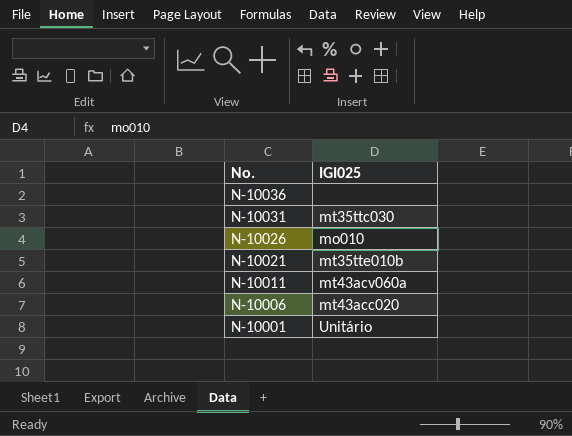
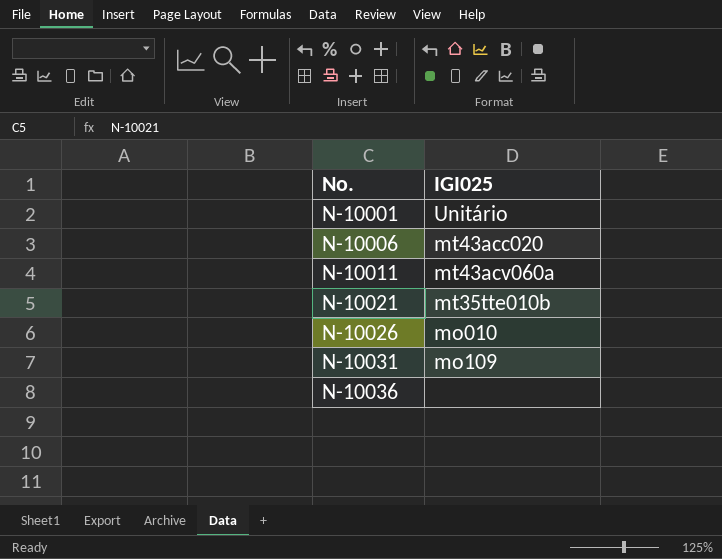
row order: No. descending -> No. ascending
N-10031 | IGI025: mt35ttc030 -> mo109

